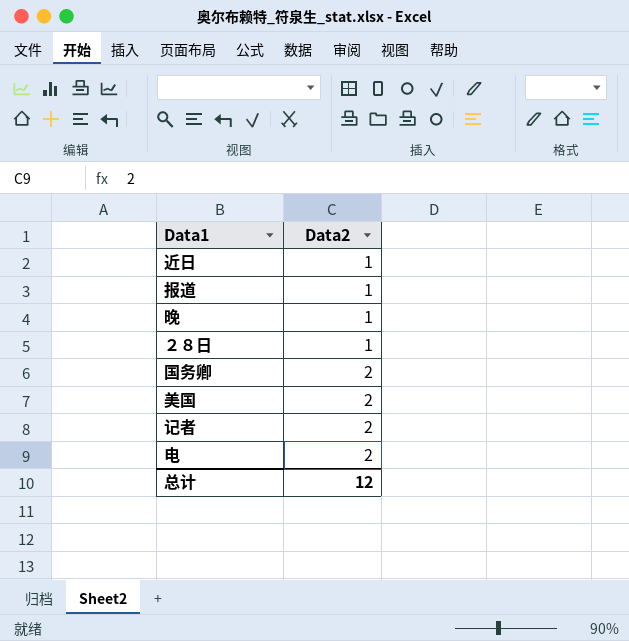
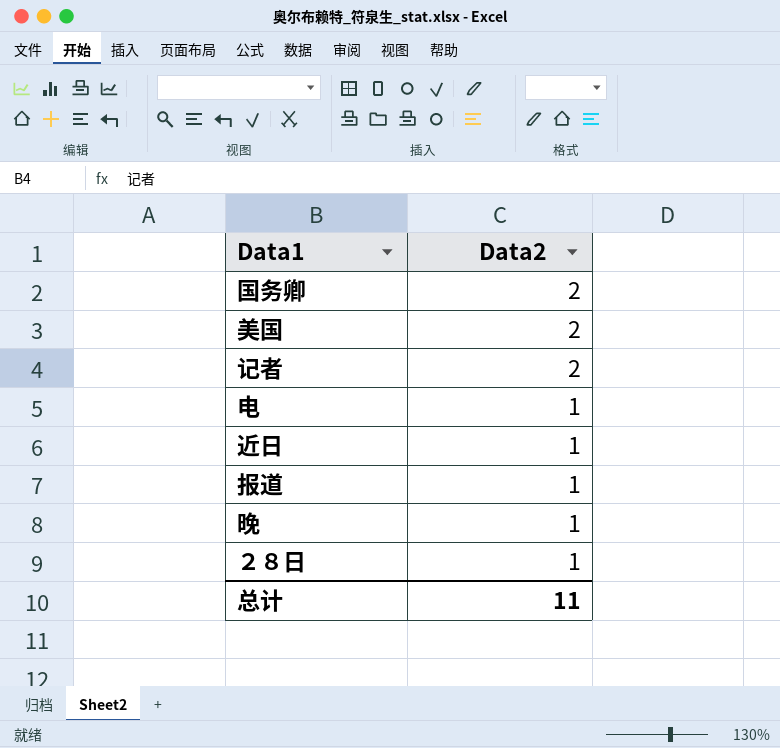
row order: Data2 ascending -> Data2 descending
电 | Data2: 2 -> 1
总计 | Data2: 12 -> 11

